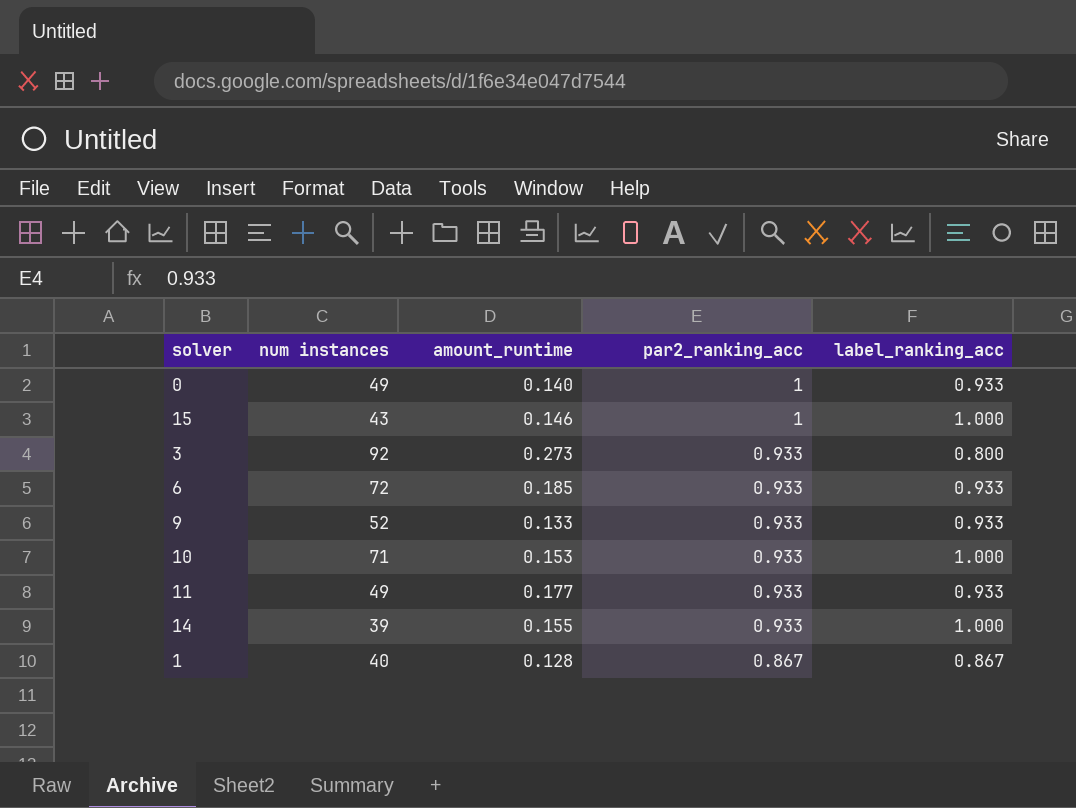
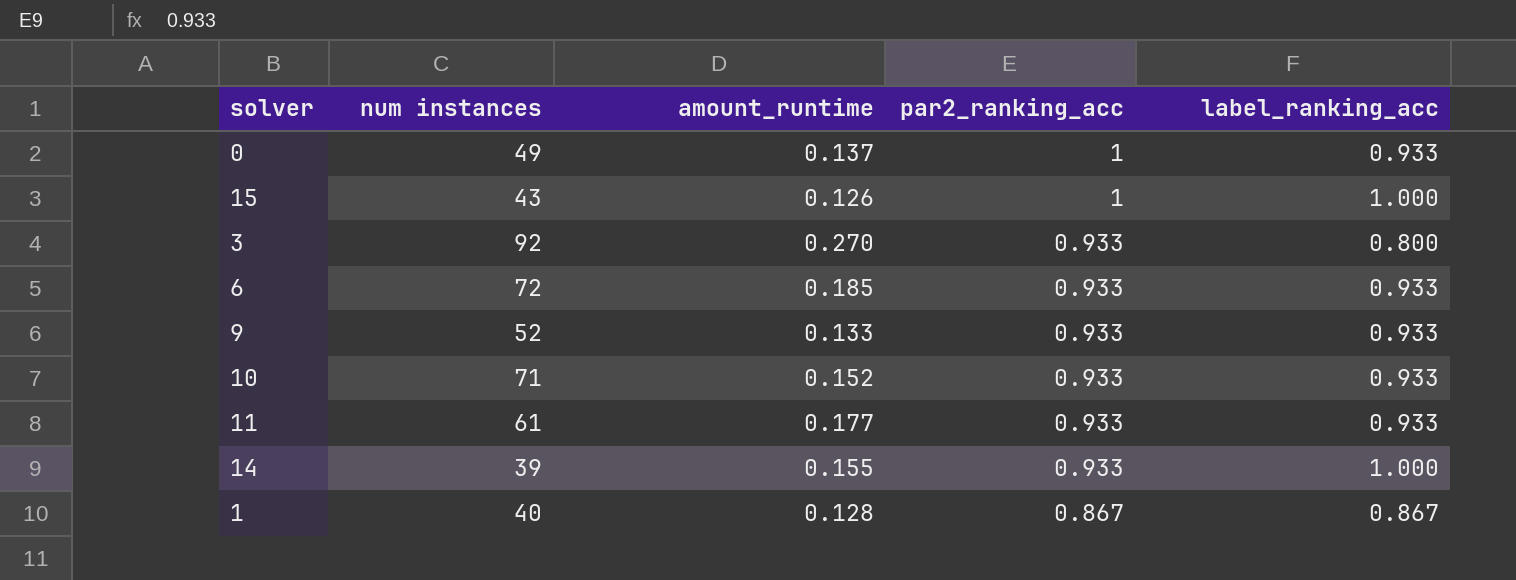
0 | amount_runtime: 0.140 -> 0.137
15 | amount_runtime: 0.146 -> 0.126
3 | amount_runtime: 0.273 -> 0.270
10 | amount_runtime: 0.153 -> 0.152
10 | label_ranking_acc: 1.000 -> 0.933
11 | num instances: 49 -> 61

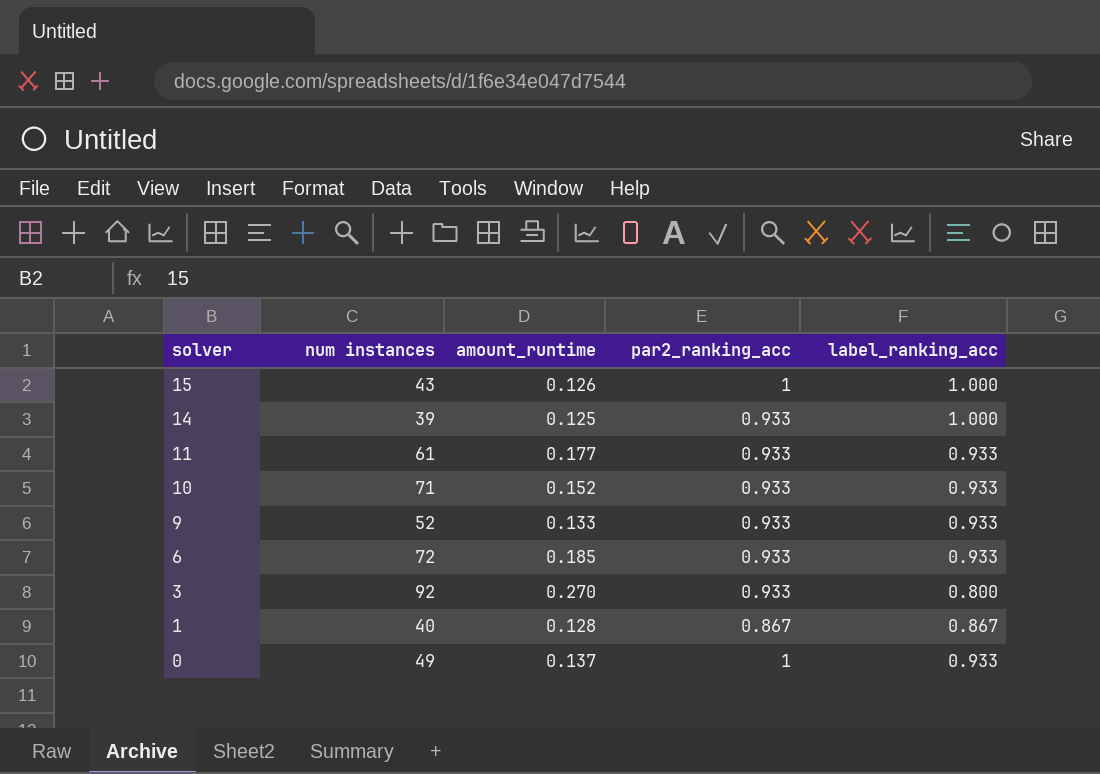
row order: par2_ranking_acc descending -> solver descending
14 | amount_runtime: 0.155 -> 0.125

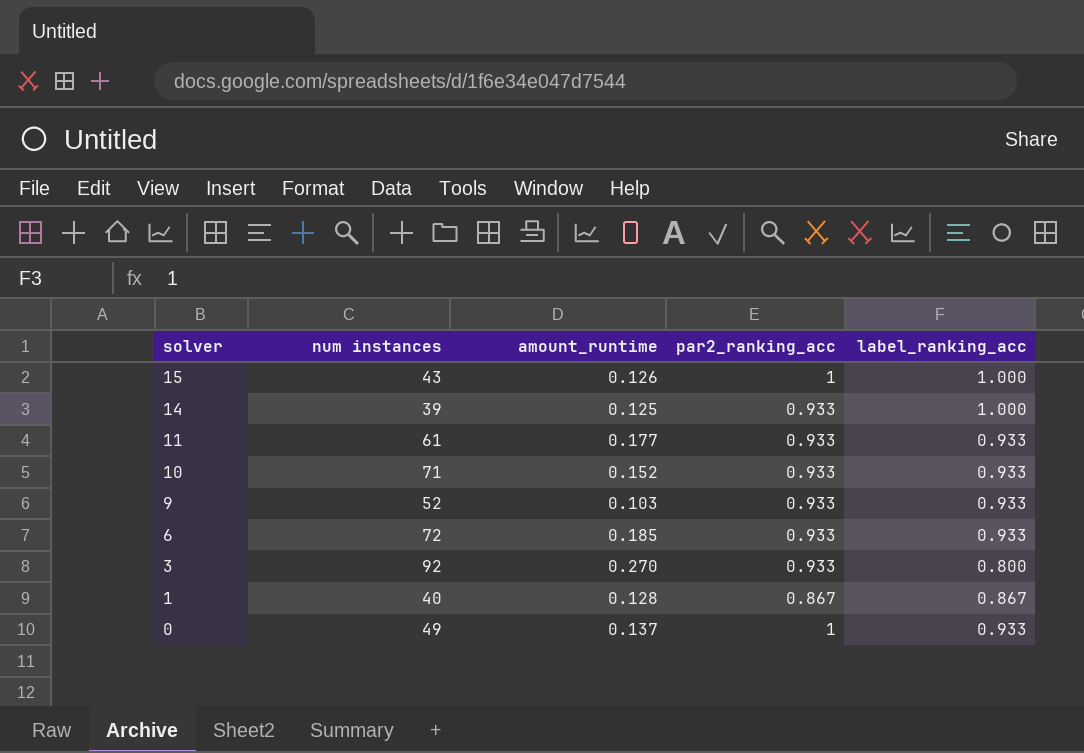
9 | amount_runtime: 0.133 -> 0.103

